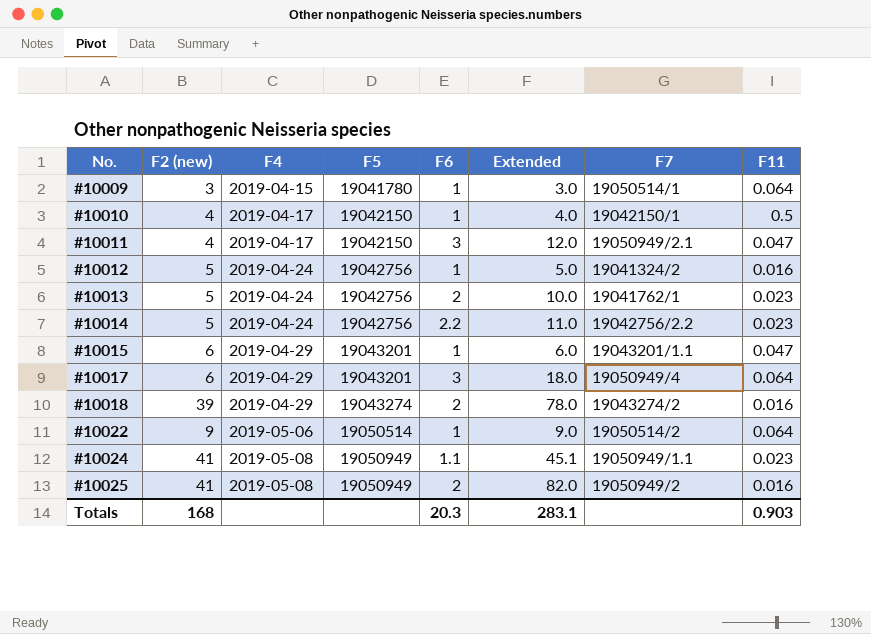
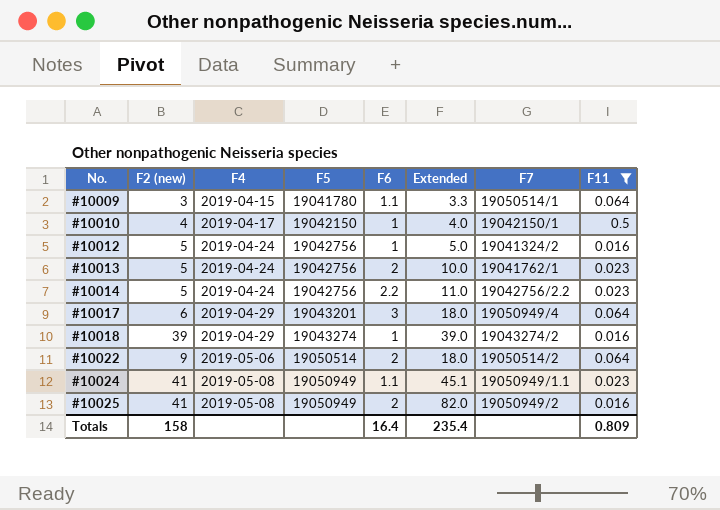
filter: none -> F11 != 0.047
#10009 | F6: 1 -> 1.1
#10009 | Extended: 3.0 -> 3.3
#10018 | F6: 2 -> 1
#10018 | Extended: 78.0 -> 39.0
#10022 | F6: 1 -> 2
#10022 | Extended: 9.0 -> 18.0
Totals | F2 (new): 168 -> 158
Totals | F6: 20.3 -> 16.4
Totals | Extended: 283.1 -> 235.4
Totals | F11: 0.903 -> 0.809

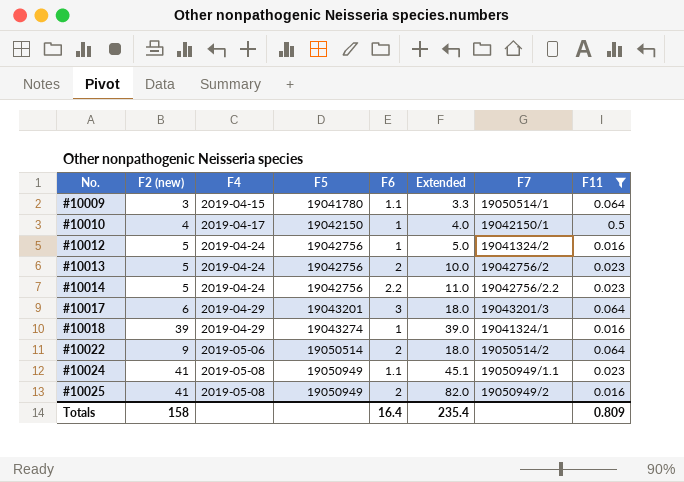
#10013 | F7: 19041762/1 -> 19042756/2
#10017 | F7: 19050949/4 -> 19043201/3
#10018 | F7: 19043274/2 -> 19041324/1

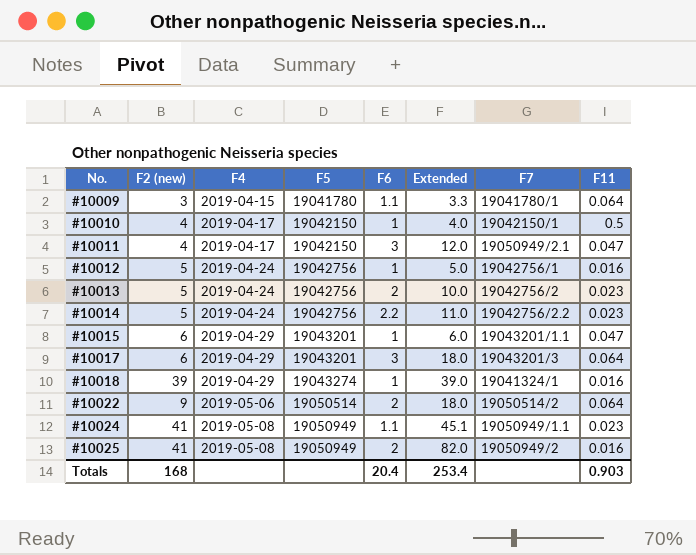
filter: F11 != 0.047 -> none
#10009 | F7: 19050514/1 -> 19041780/1
#10012 | F7: 19041324/2 -> 19042756/1
Totals | F2 (new): 158 -> 168
Totals | F6: 16.4 -> 20.4
Totals | Extended: 235.4 -> 253.4
Totals | F11: 0.809 -> 0.903

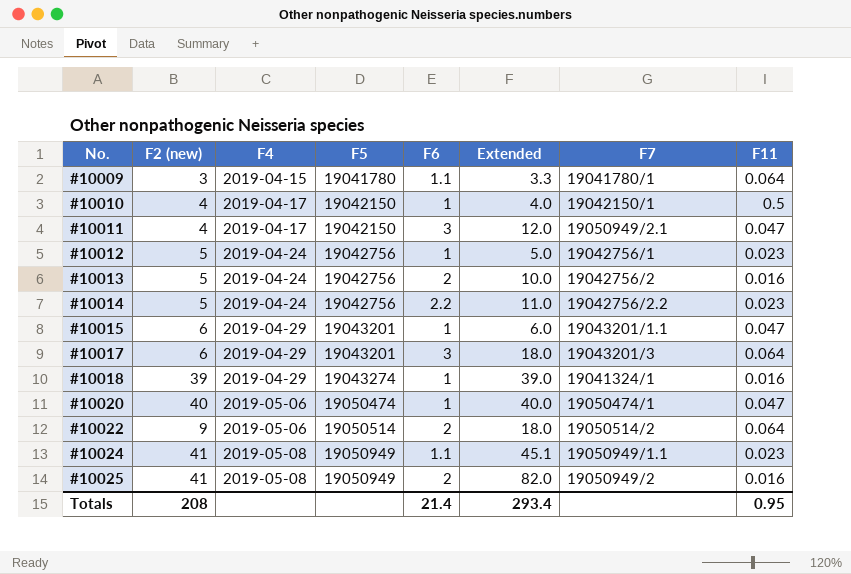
#10012 | F11: 0.016 -> 0.023
#10013 | F11: 0.023 -> 0.016
row #10020: none -> 40 | 2019-05-06 | 19050474 | 1 | 40.0 | 19050474/1 | 0.047
Totals | F2 (new): 168 -> 208
Totals | F6: 20.4 -> 21.4
Totals | Extended: 253.4 -> 293.4
Totals | F11: 0.903 -> 0.95

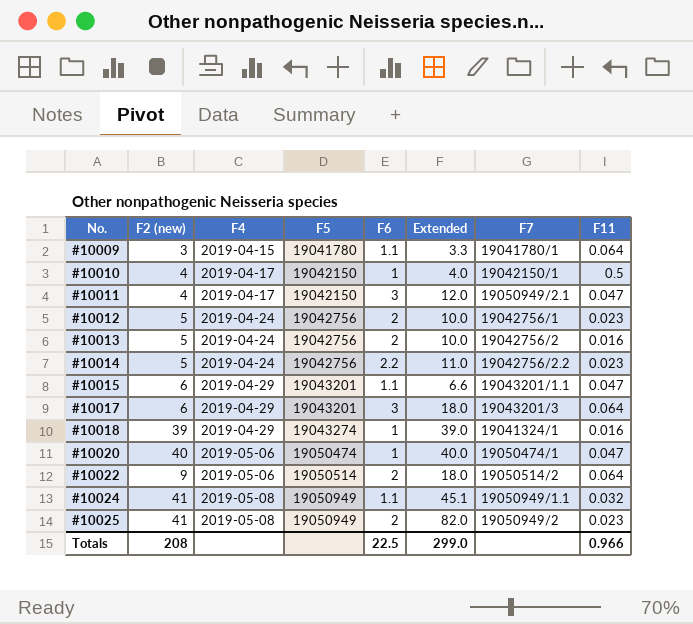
#10012 | F6: 1 -> 2
#10012 | Extended: 5.0 -> 10.0
#10015 | F6: 1 -> 1.1
#10015 | Extended: 6.0 -> 6.6
#10024 | F11: 0.023 -> 0.032
#10025 | F11: 0.016 -> 0.023
Totals | F6: 21.4 -> 22.5
Totals | Extended: 293.4 -> 299.0
Totals | F11: 0.95 -> 0.966

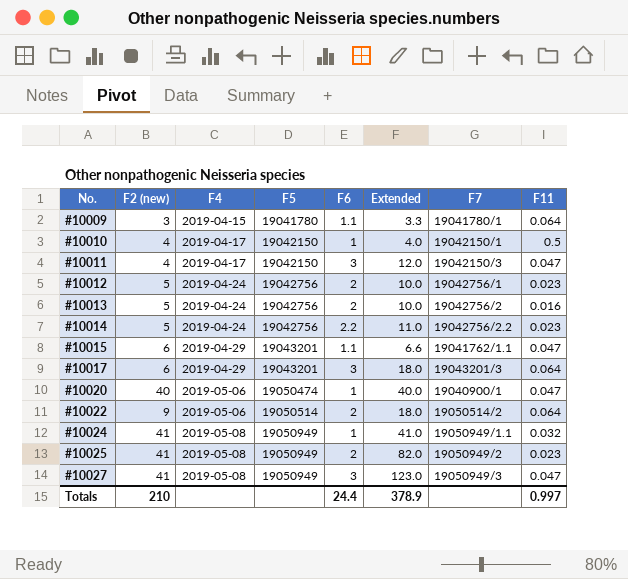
row #10018: 39 | 2019-04-29 | 19043274 | 1 | 39.0 | 19041324/1 | 0.016 -> none
#10011 | F7: 19050949/2.1 -> 19042150/3
#10015 | F7: 19043201/1.1 -> 19041762/1.1
#10020 | F7: 19050474/1 -> 19040900/1
#10024 | F6: 1.1 -> 1
#10024 | Extended: 45.1 -> 41.0
row #10027: none -> 41 | 2019-05-08 | 19050949 | 3 | 123.0 | 19050949/3 | 0.047
Totals | F2 (new): 208 -> 210
Totals | F6: 22.5 -> 24.4
Totals | Extended: 299.0 -> 378.9
Totals | F11: 0.966 -> 0.997

